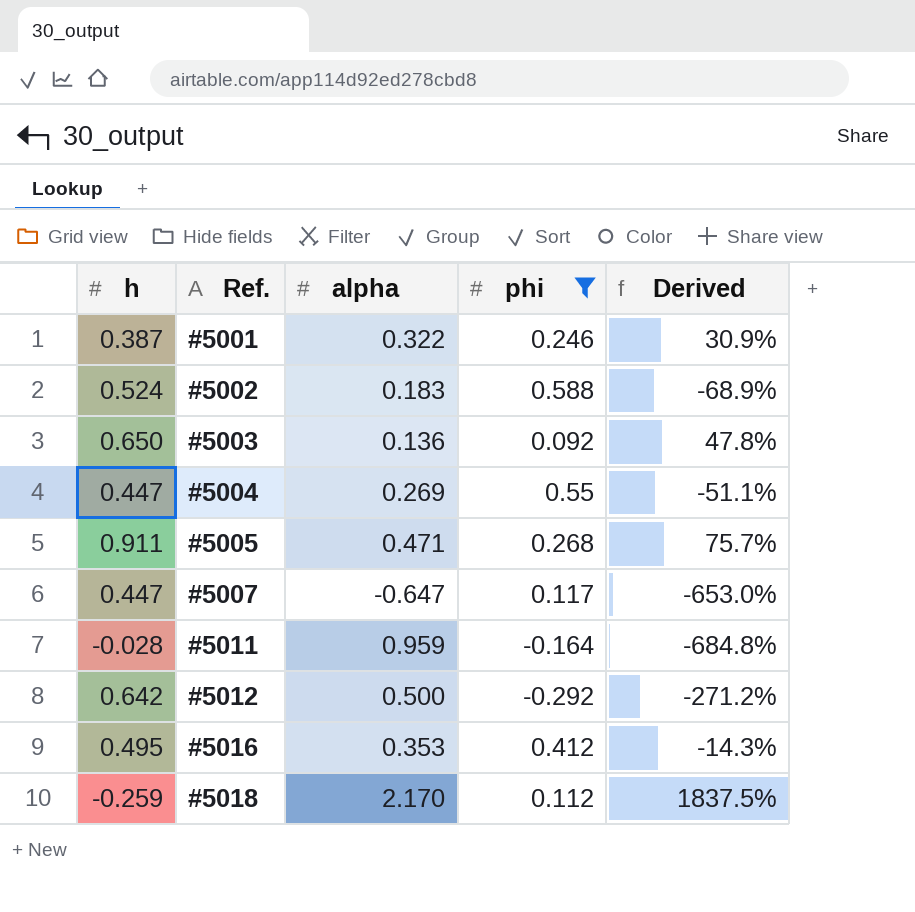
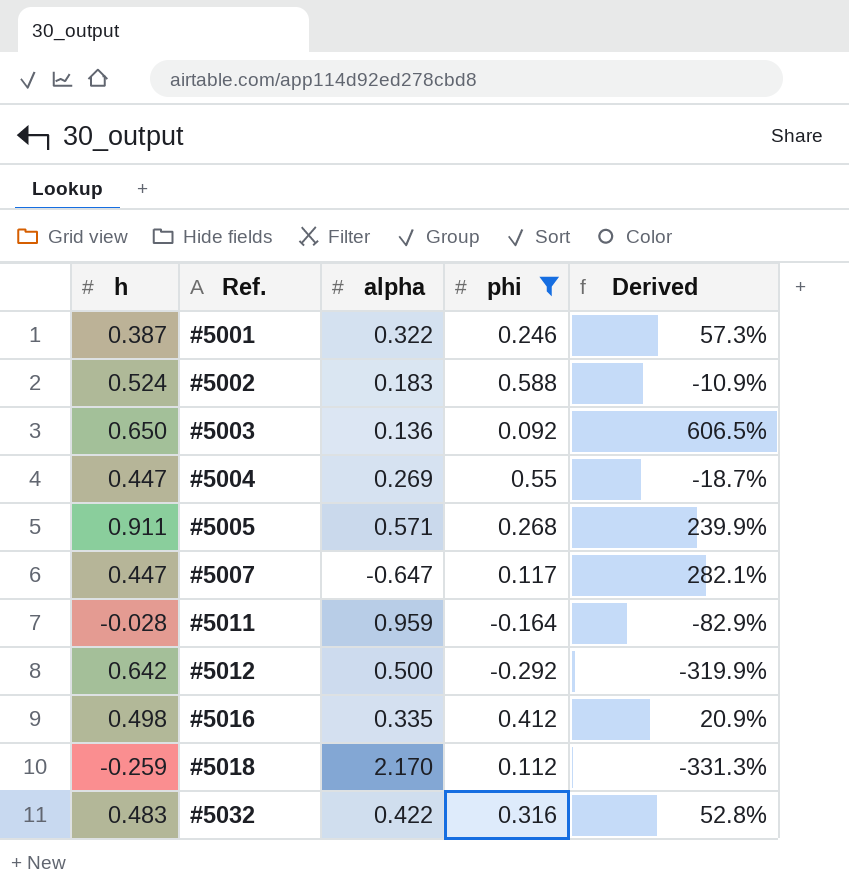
column Derived | formula: ([alpha] - [phi]) / [phi] -> ([h] - [phi]) / [phi]
#5005 | alpha: 0.471 -> 0.571
#5016 | h: 0.495 -> 0.498
#5016 | alpha: 0.353 -> 0.335
row #5032: none -> 0.483 | 0.422 | 0.316 | 52.8%

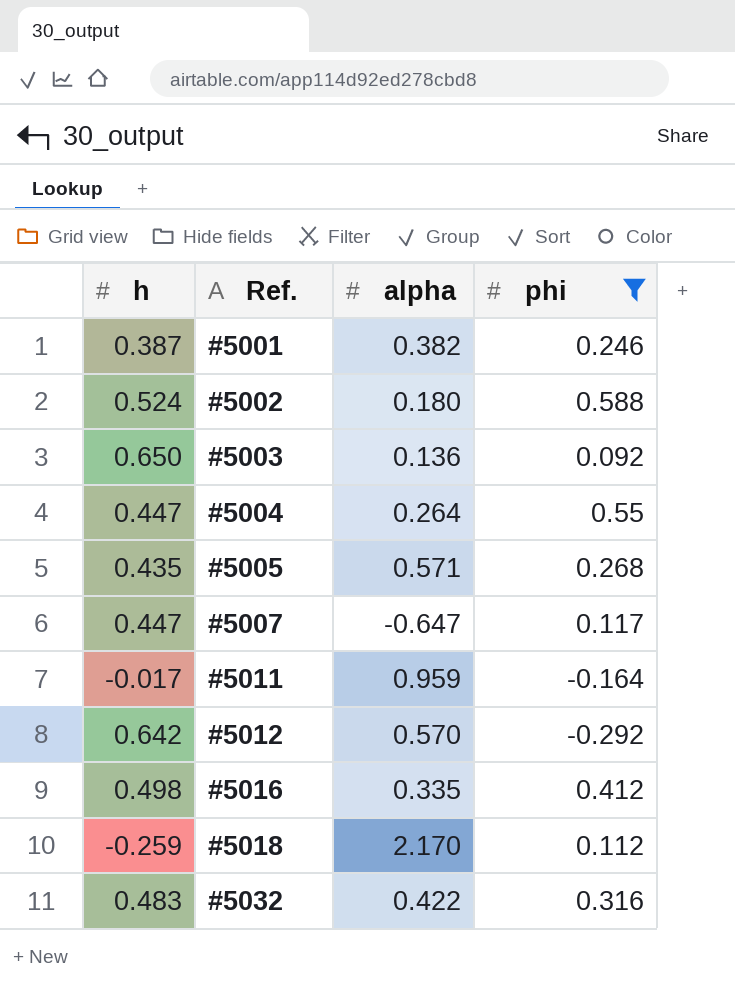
column Derived | formula: ([h] - [phi]) / [phi] -> none
#5001 | alpha: 0.322 -> 0.382
#5002 | alpha: 0.183 -> 0.180
#5004 | alpha: 0.269 -> 0.264
#5005 | h: 0.911 -> 0.435
#5011 | h: -0.028 -> -0.017
#5012 | alpha: 0.500 -> 0.570

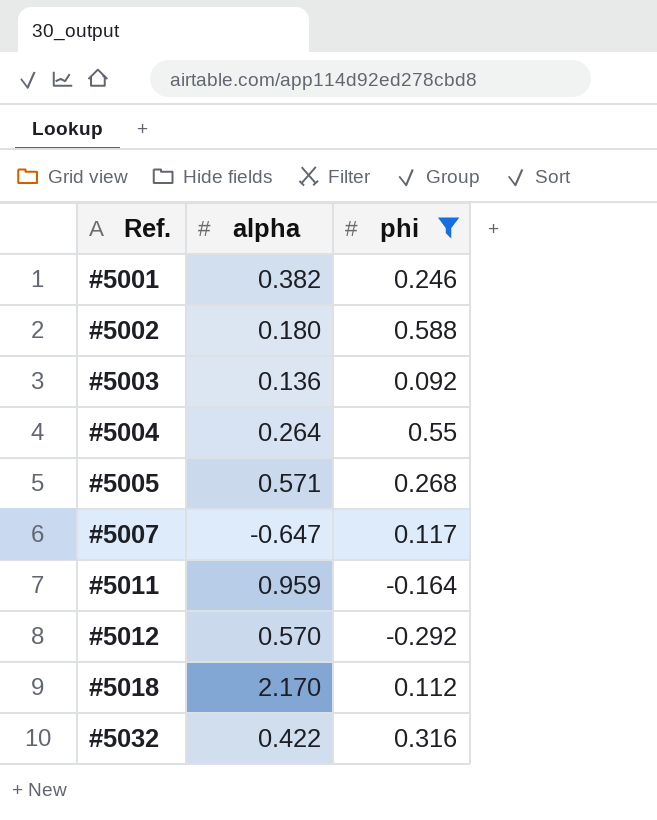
column h | position: 1 -> none
row #5016: 0.498 | 0.335 | 0.412 -> none

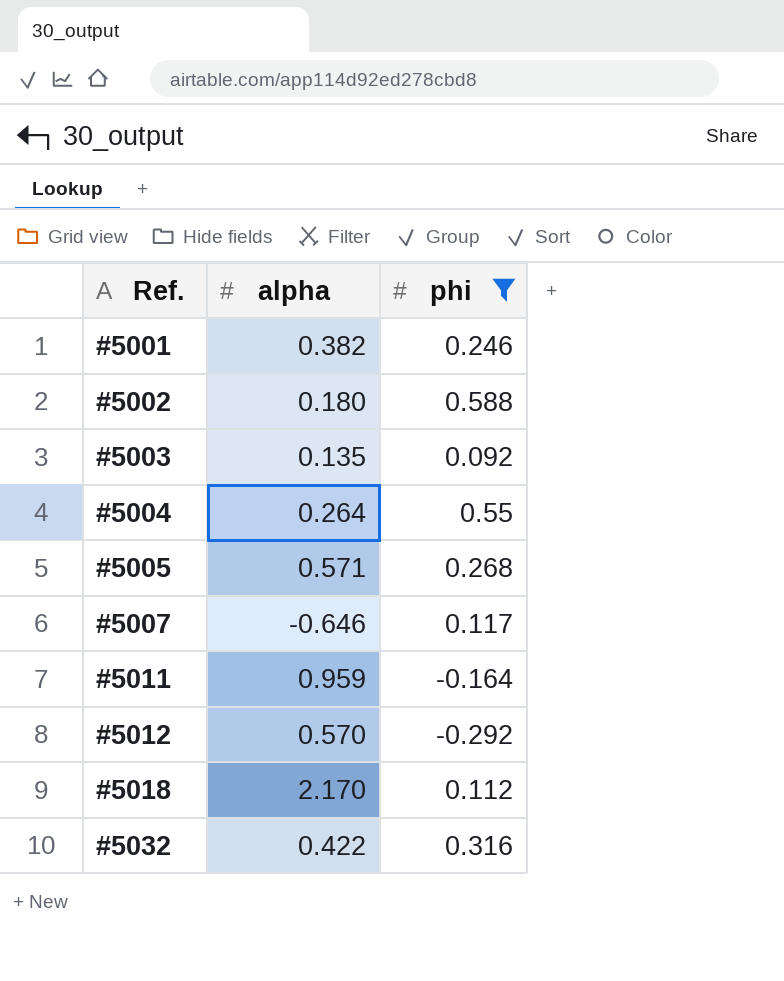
#5003 | alpha: 0.136 -> 0.135
#5007 | alpha: -0.647 -> -0.646

